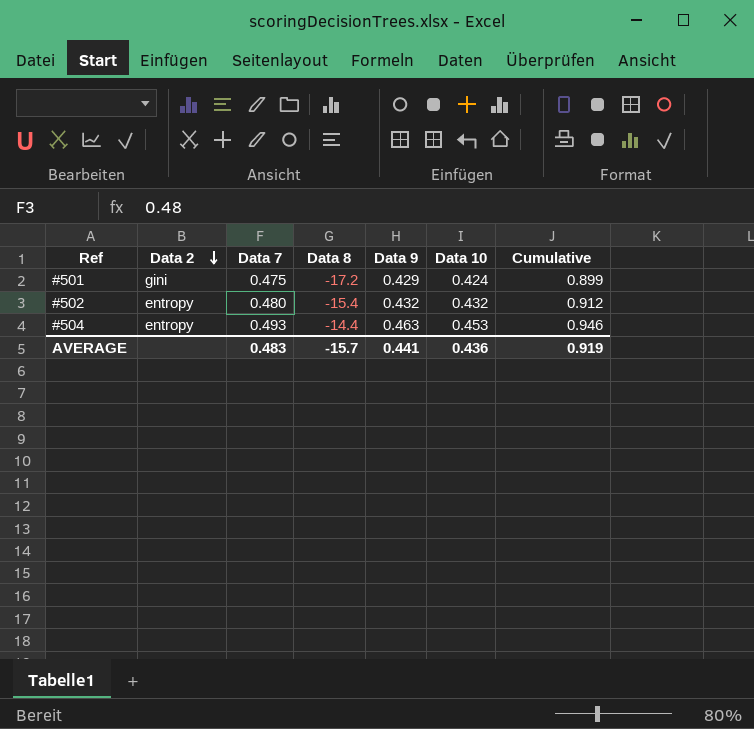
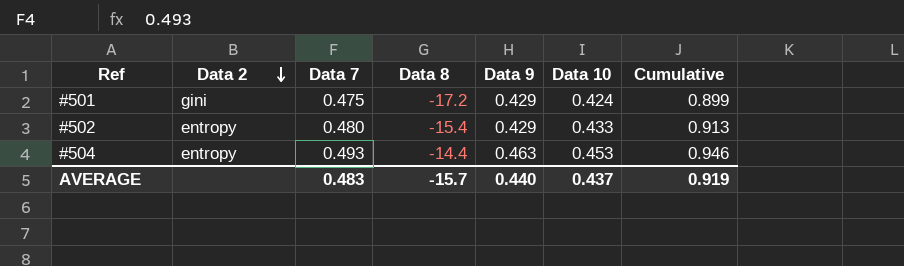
#502 | Data 9: 0.432 -> 0.429
#502 | Data 10: 0.432 -> 0.433
#502 | Cumulative: 0.912 -> 0.913
AVERAGE | Data 9: 0.441 -> 0.440
AVERAGE | Data 10: 0.436 -> 0.437

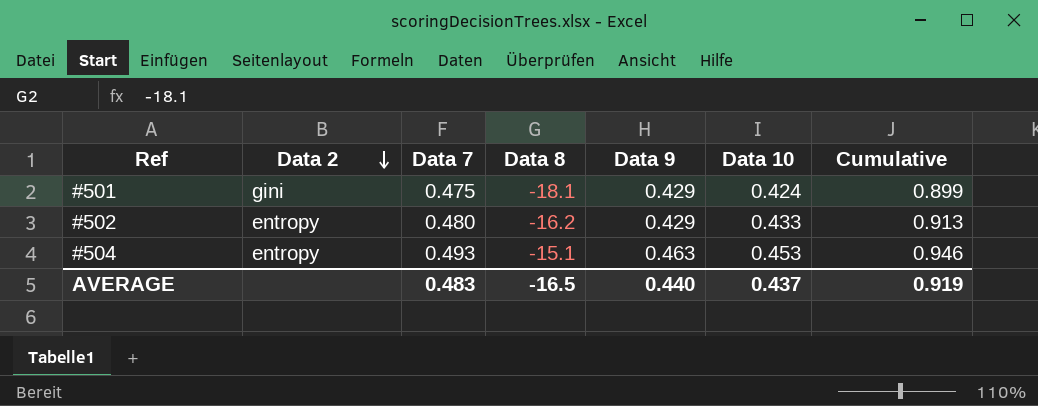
#501 | Data 8: -17.2 -> -18.1
#502 | Data 8: -15.4 -> -16.2
#504 | Data 8: -14.4 -> -15.1
AVERAGE | Data 8: -15.7 -> -16.5

